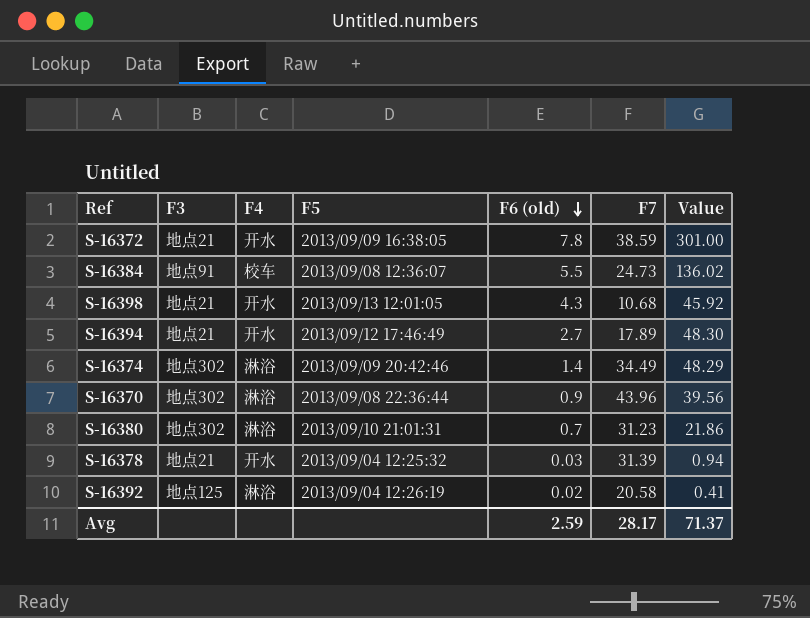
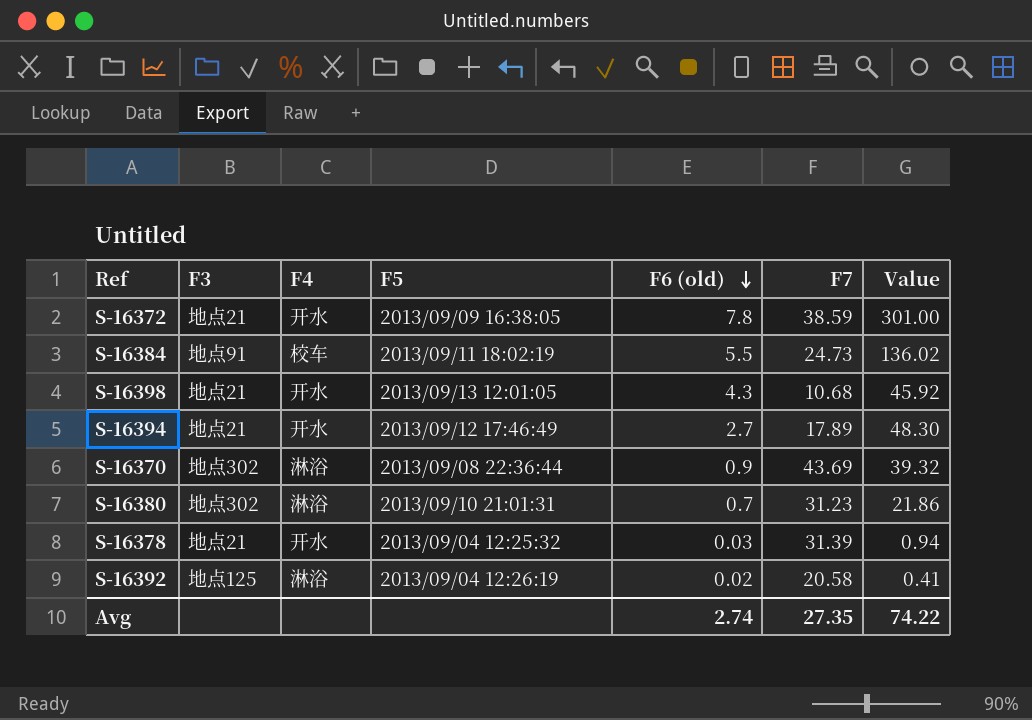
row S-16374: 地点302 | 淋浴 | 2013/09/09 20:42:46 | 1.4 | 34.49 | 48.29 -> none
S-16384 | F5: 2013/09/08 12:36:07 -> 2013/09/11 18:02:19
S-16370 | F7: 43.96 -> 43.69
S-16370 | Value: 39.56 -> 39.32
Avg | F6 (old): 2.59 -> 2.74
Avg | F7: 28.17 -> 27.35
Avg | Value: 71.37 -> 74.22

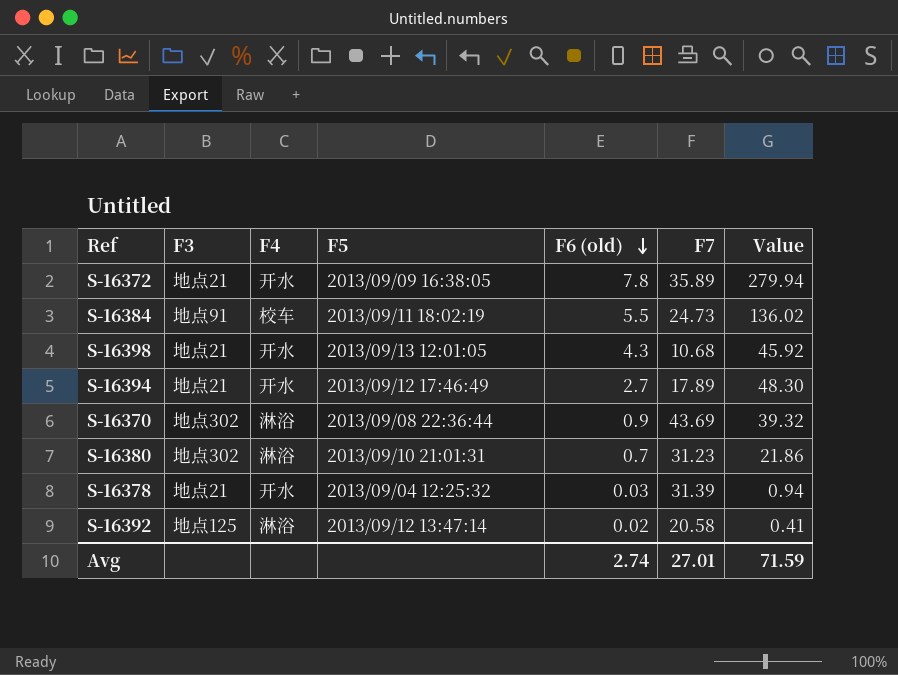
S-16372 | F7: 38.59 -> 35.89
S-16372 | Value: 301.00 -> 279.94
S-16392 | F5: 2013/09/04 12:26:19 -> 2013/09/12 13:47:14
Avg | F7: 27.35 -> 27.01
Avg | Value: 74.22 -> 71.59

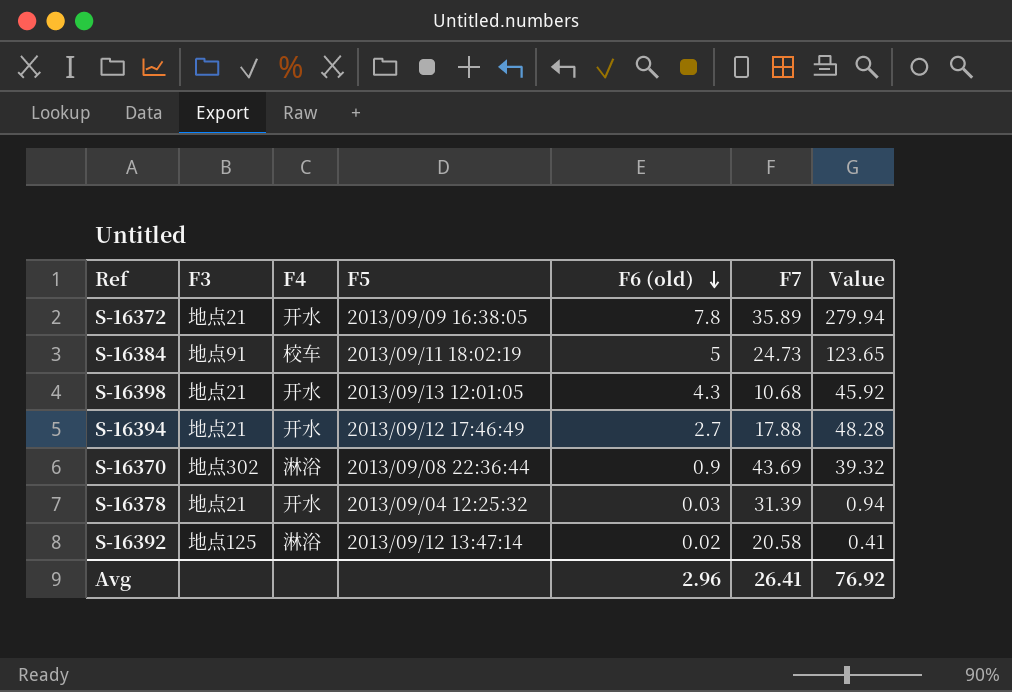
row S-16380: 地点302 | 淋浴 | 2013/09/10 21:01:31 | 0.7 | 31.23 | 21.86 -> none
S-16384 | F6 (old): 5.5 -> 5
S-16384 | Value: 136.02 -> 123.65
S-16394 | F7: 17.89 -> 17.88
S-16394 | Value: 48.30 -> 48.28
Avg | F6 (old): 2.74 -> 2.96
Avg | F7: 27.01 -> 26.41
Avg | Value: 71.59 -> 76.92

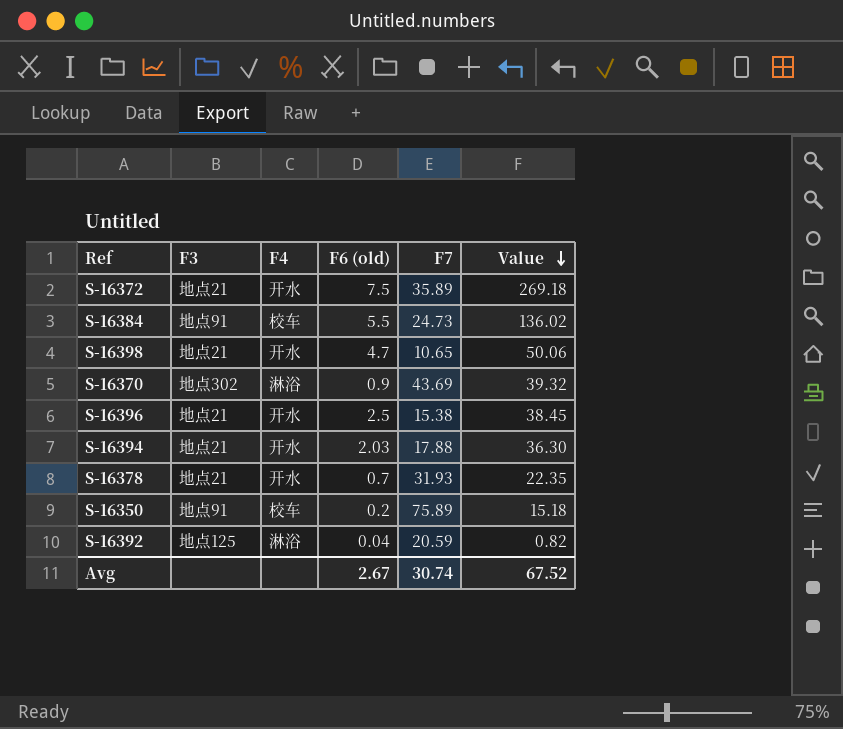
row order: F6 (old) descending -> Value descending
column F5 | position: 4 -> none
S-16372 | F6 (old): 7.8 -> 7.5
S-16372 | Value: 279.94 -> 269.18
S-16384 | F6 (old): 5 -> 5.5
S-16384 | Value: 123.65 -> 136.02
S-16398 | F6 (old): 4.3 -> 4.7
S-16398 | F7: 10.68 -> 10.65
S-16398 | Value: 45.92 -> 50.06
row S-16396: none -> 地点21 | 开水 | 2.5 | 15.38 | 38.45
S-16394 | F6 (old): 2.7 -> 2.03
S-16394 | Value: 48.28 -> 36.30
S-16378 | F6 (old): 0.03 -> 0.7
S-16378 | F7: 31.39 -> 31.93
S-16378 | Value: 0.94 -> 22.35
row S-16350: none -> 地点91 | 校车 | 0.2 | 75.89 | 15.18
S-16392 | F6 (old): 0.02 -> 0.04
S-16392 | F7: 20.58 -> 20.59
S-16392 | Value: 0.41 -> 0.82
Avg | F6 (old): 2.96 -> 2.67
Avg | F7: 26.41 -> 30.74
Avg | Value: 76.92 -> 67.52

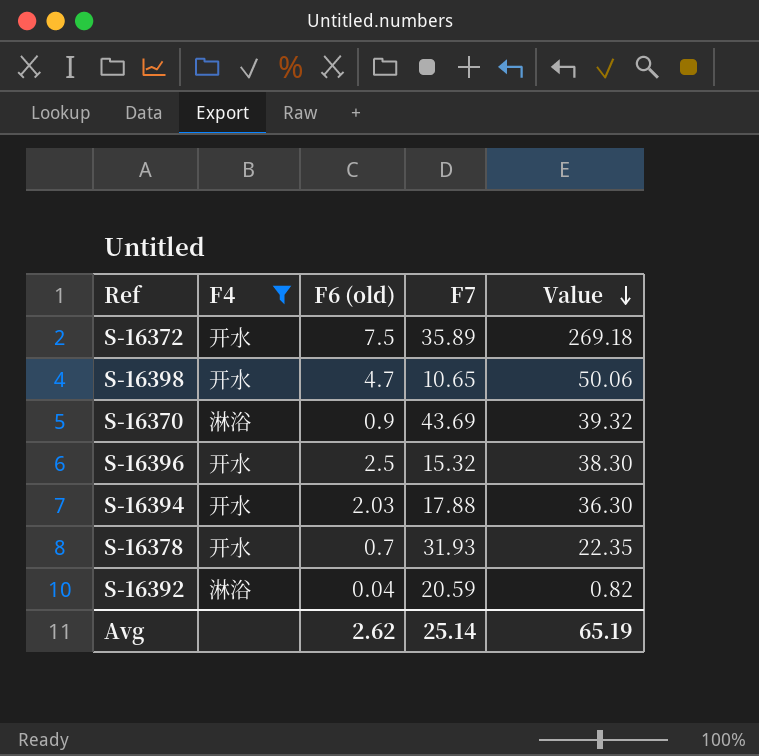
filter: none -> F4 != 校车
column F3 | position: 2 -> none
S-16396 | F7: 15.38 -> 15.32
S-16396 | Value: 38.45 -> 38.30
Avg | F6 (old): 2.67 -> 2.62
Avg | F7: 30.74 -> 25.14
Avg | Value: 67.52 -> 65.19

